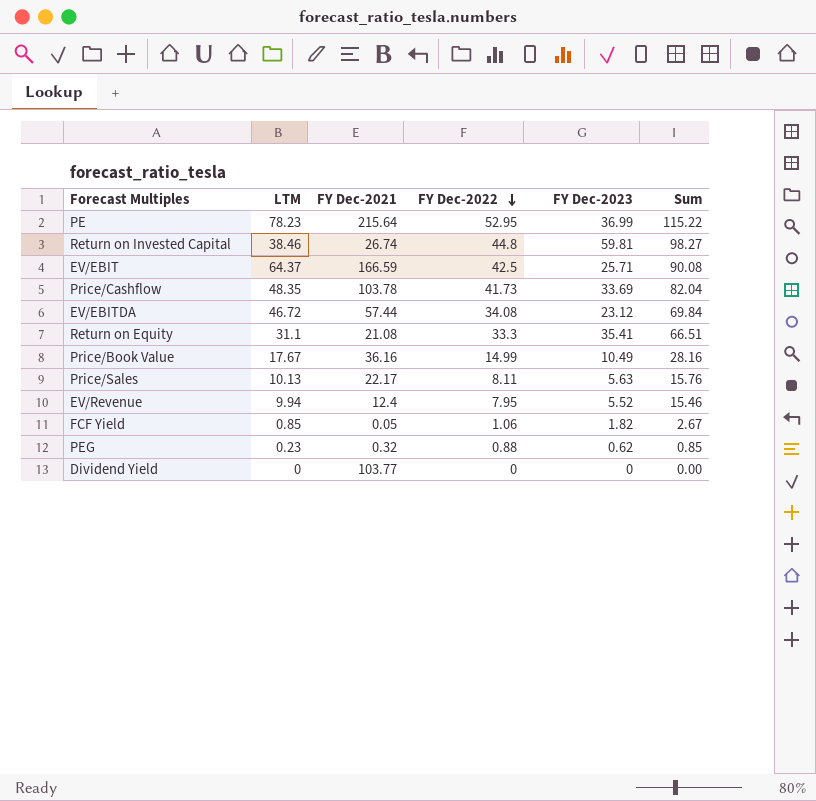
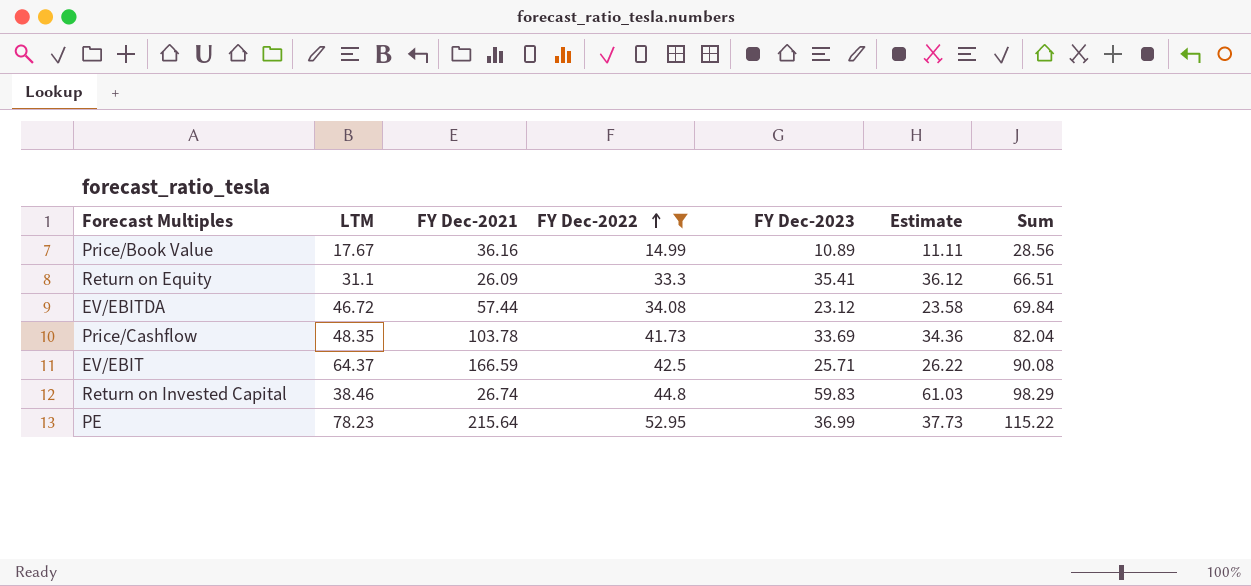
filter: none -> FY Dec-2022 >= 14.99
row order: FY Dec-2022 descending -> FY Dec-2022 ascending
column Estimate | formula: none -> [FY Dec-2023] * 1.02
Price/Book Value | FY Dec-2023: 10.49 -> 10.89
Price/Book Value | Sum: 28.16 -> 28.56
Return on Equity | FY Dec-2021: 21.08 -> 26.09
Return on Invested Capital | FY Dec-2023: 59.81 -> 59.83
Return on Invested Capital | Sum: 98.27 -> 98.29

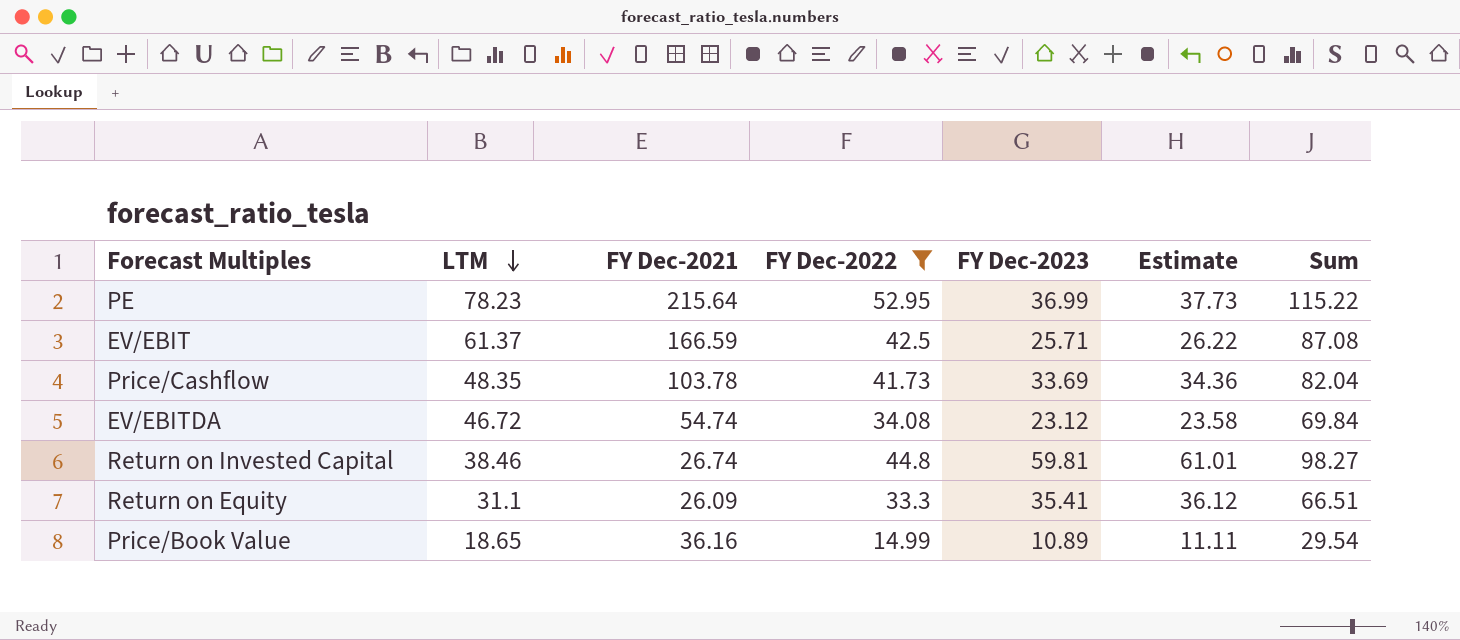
row order: FY Dec-2022 ascending -> LTM descending
EV/EBIT | LTM: 64.37 -> 61.37
EV/EBIT | Sum: 90.08 -> 87.08
EV/EBITDA | FY Dec-2021: 57.44 -> 54.74
Return on Invested Capital | FY Dec-2023: 59.83 -> 59.81
Return on Invested Capital | Estimate: 61.03 -> 61.01
Return on Invested Capital | Sum: 98.29 -> 98.27
Price/Book Value | LTM: 17.67 -> 18.65
Price/Book Value | Sum: 28.56 -> 29.54

